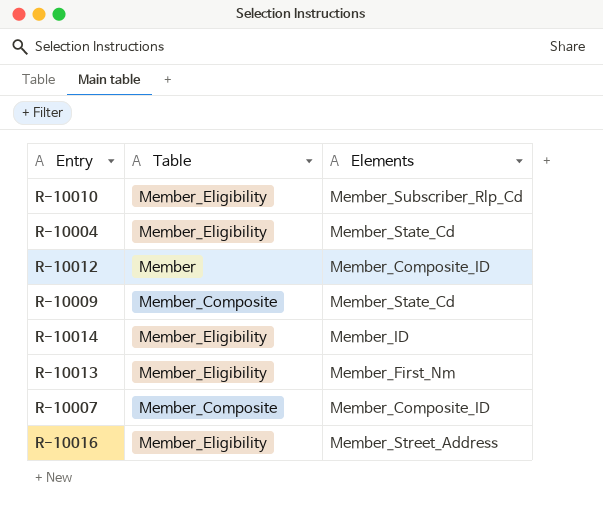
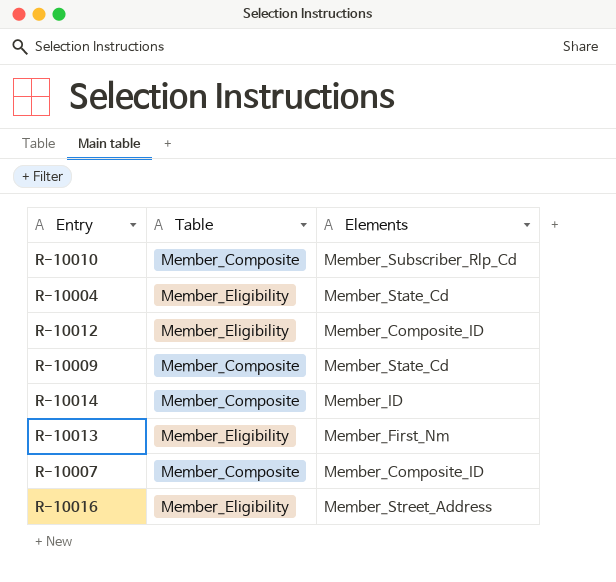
R-10010 | Table: Member_Eligibility -> Member_Composite
R-10012 | Table: Member -> Member_Eligibility
R-10014 | Table: Member_Eligibility -> Member_Composite

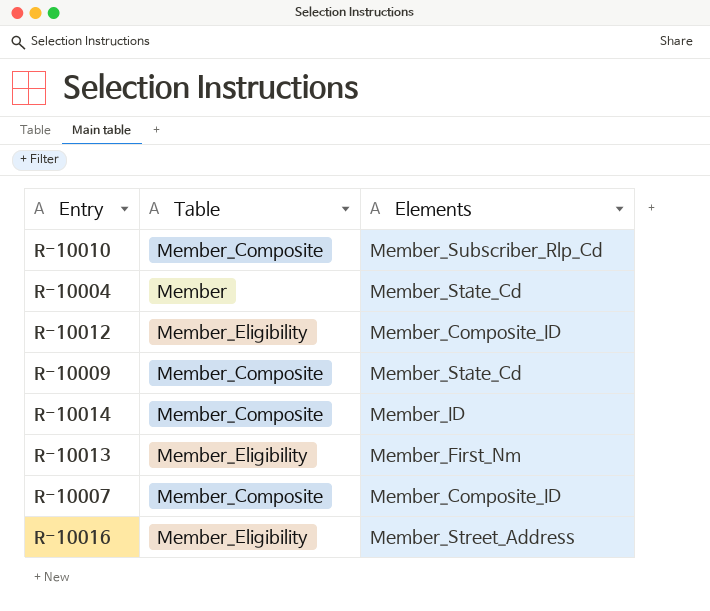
R-10004 | Table: Member_Eligibility -> Member

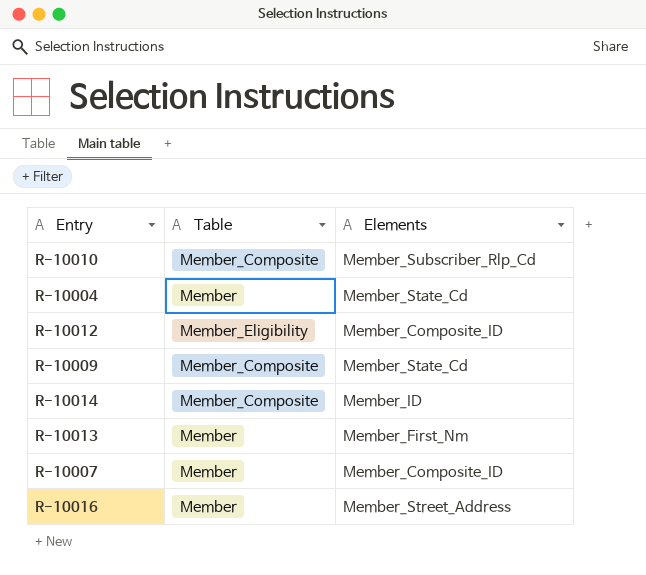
R-10013 | Table: Member_Eligibility -> Member
R-10007 | Table: Member_Composite -> Member
R-10016 | Table: Member_Eligibility -> Member

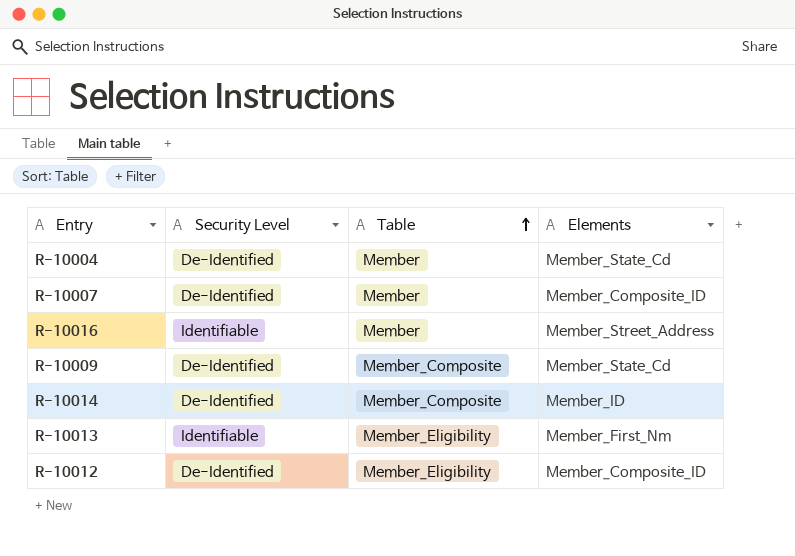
row order: none -> Table ascending
column Security Level | position: none -> 2
row R-10010: Member_Composite | Member_Subscriber_Rlp_Cd -> none
R-10013 | Table: Member -> Member_Eligibility

